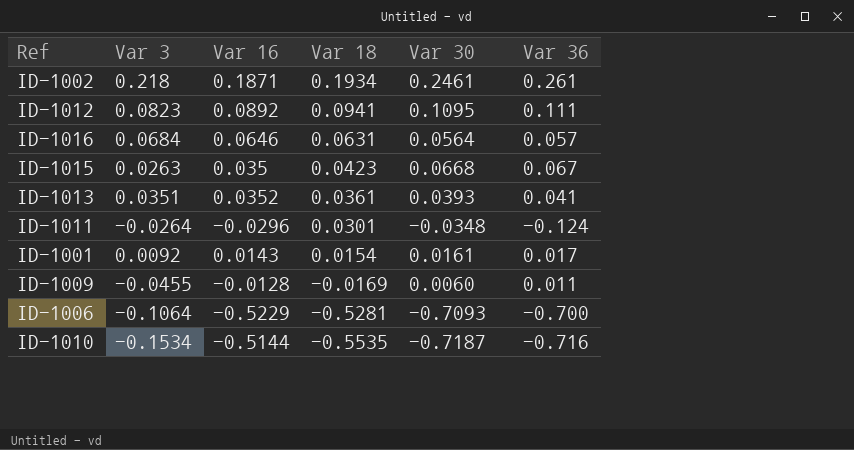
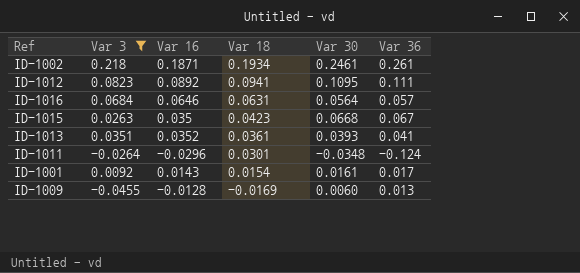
filter: none -> Var 3 >= -0.0455
ID-1009 | Var 36: 0.011 -> 0.013

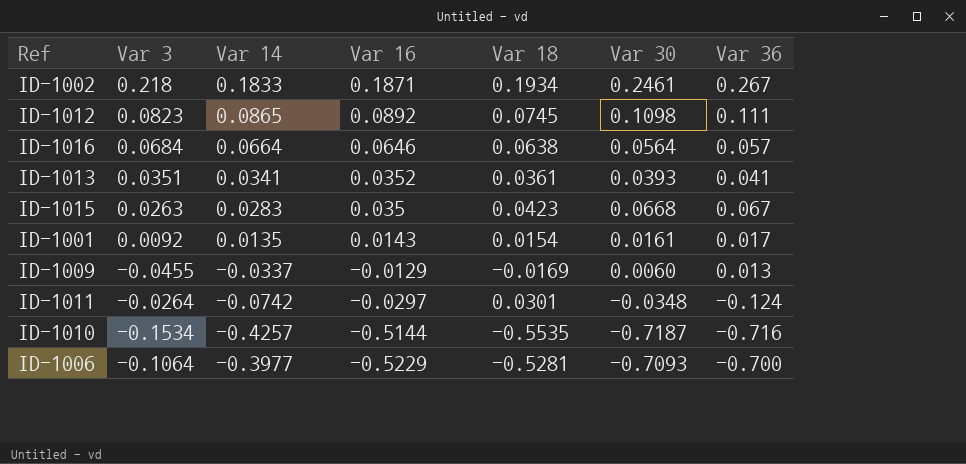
filter: Var 3 >= -0.0455 -> none
row order: Var 18 descending -> Var 16 descending
column Var 14 | position: none -> 3
ID-1002 | Var 36: 0.261 -> 0.267
ID-1012 | Var 18: 0.0941 -> 0.0745
ID-1012 | Var 30: 0.1095 -> 0.1098
ID-1016 | Var 18: 0.0631 -> 0.0638
ID-1009 | Var 16: -0.0128 -> -0.0129
ID-1011 | Var 16: -0.0296 -> -0.0297

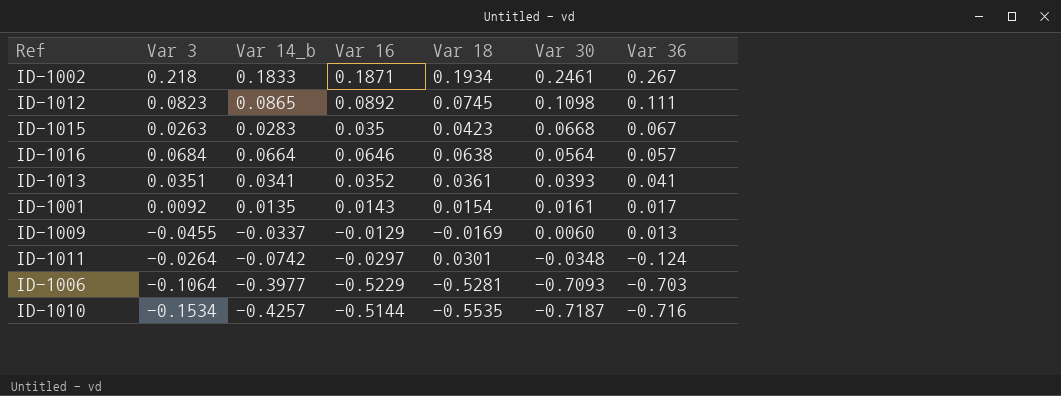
row order: Var 16 descending -> Var 30 descending
column name: Var 14 -> Var 14_b
ID-1006 | Var 36: -0.700 -> -0.703

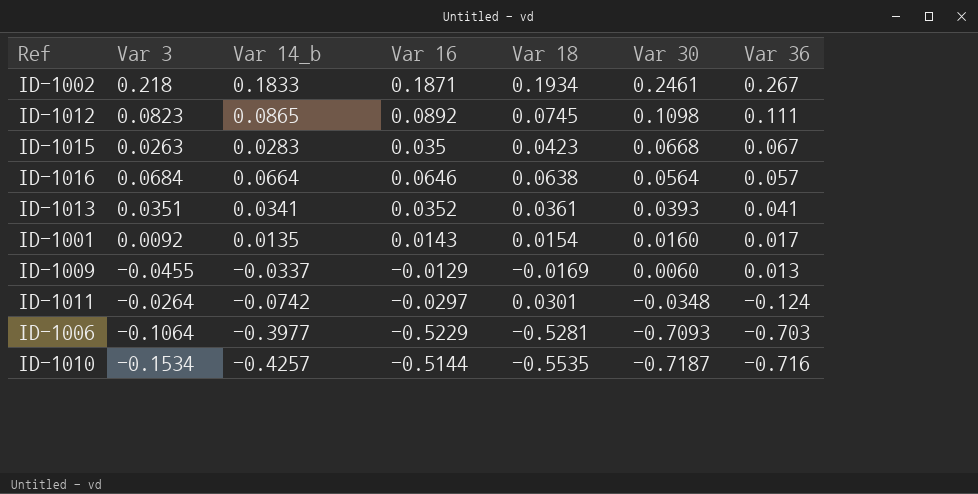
ID-1001 | Var 30: 0.0161 -> 0.0160

